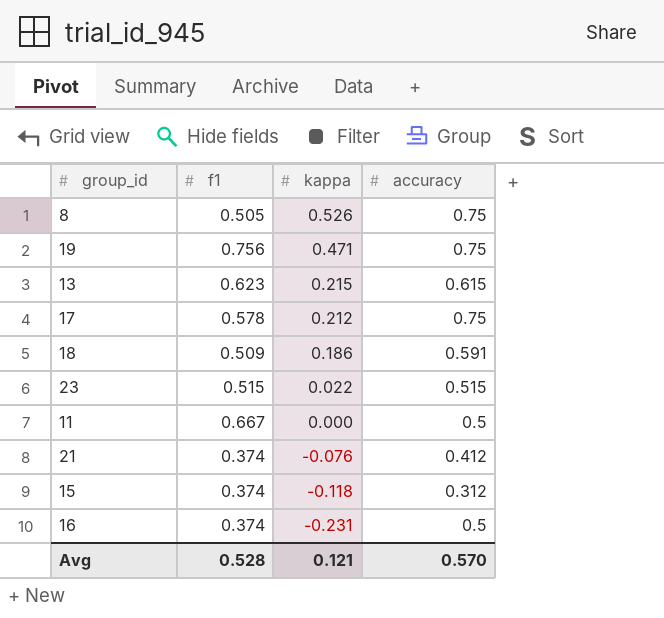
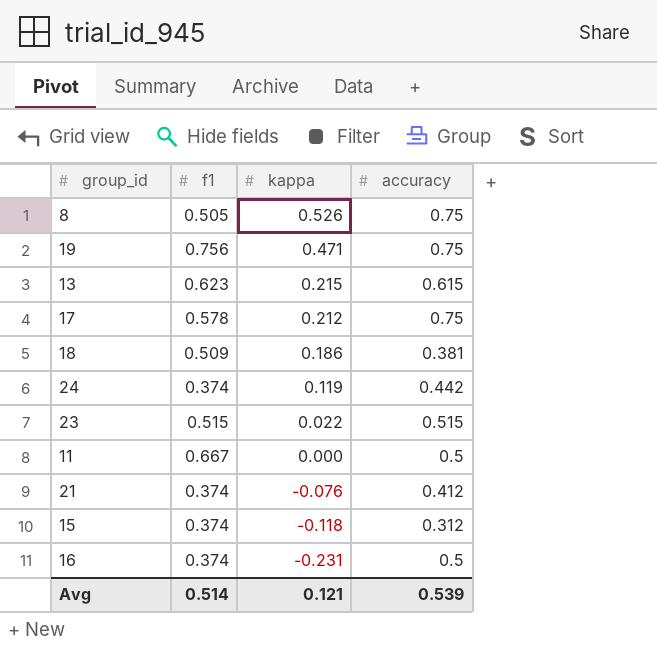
18 | accuracy: 0.591 -> 0.381
row 24: none -> 0.374 | 0.119 | 0.442
Avg | f1: 0.528 -> 0.514
Avg | accuracy: 0.570 -> 0.539

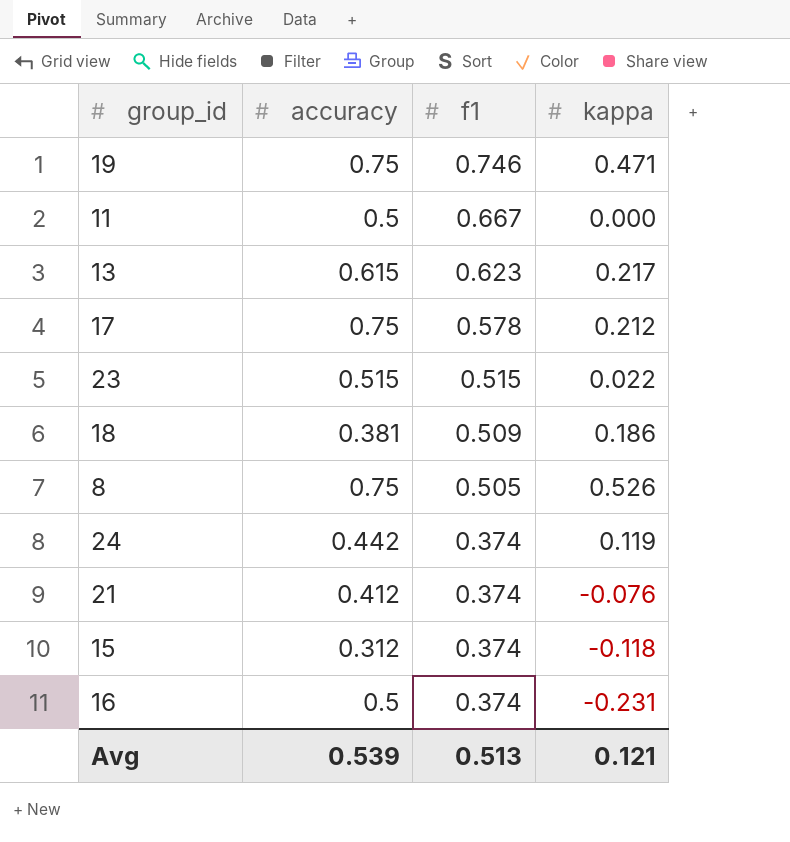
row order: kappa descending -> f1 descending
column accuracy | position: 4 -> 2
19 | f1: 0.756 -> 0.746
13 | kappa: 0.215 -> 0.217
Avg | f1: 0.514 -> 0.513

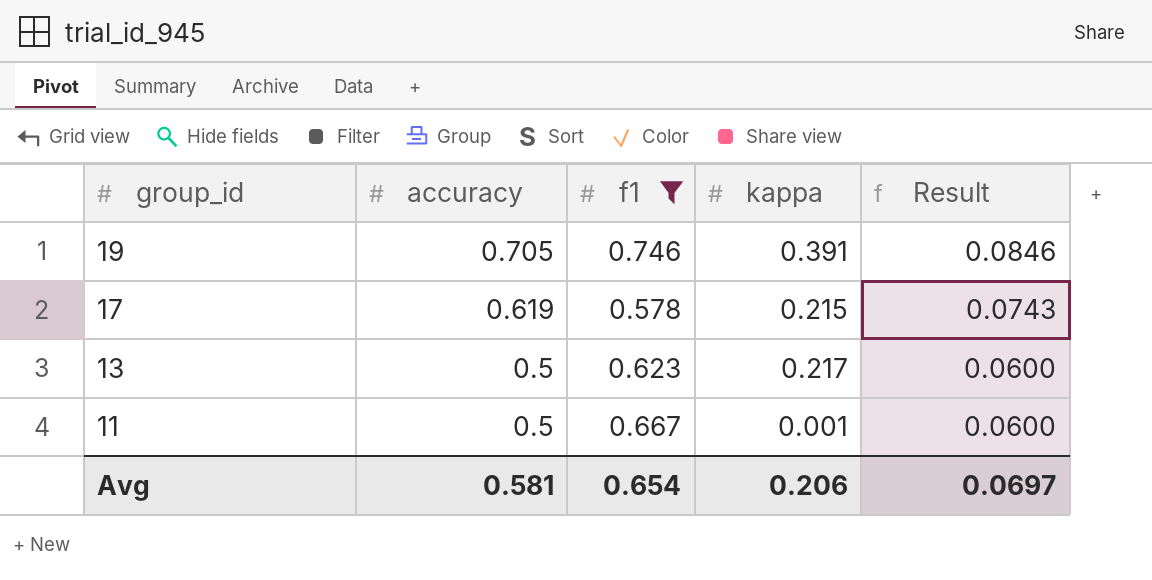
filter: none -> f1 >= 0.578
row order: f1 descending -> group_id descending
column Result | formula: none -> [accuracy] * 0.12
19 | accuracy: 0.75 -> 0.705
19 | kappa: 0.471 -> 0.391
17 | accuracy: 0.75 -> 0.619
17 | kappa: 0.212 -> 0.215
13 | accuracy: 0.615 -> 0.5
11 | kappa: 0.000 -> 0.001
Avg | accuracy: 0.539 -> 0.581
Avg | f1: 0.513 -> 0.654
Avg | kappa: 0.121 -> 0.206

